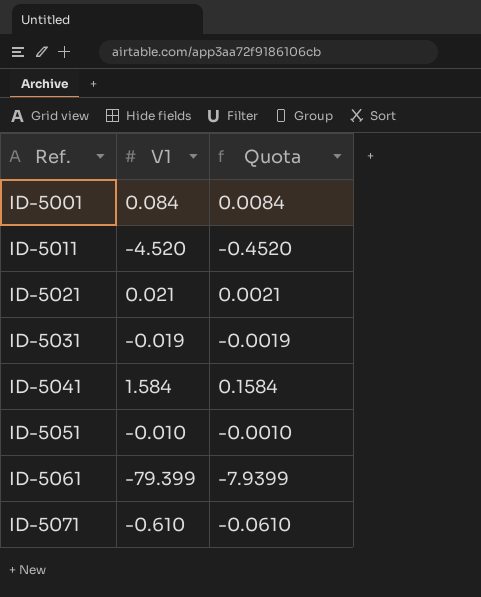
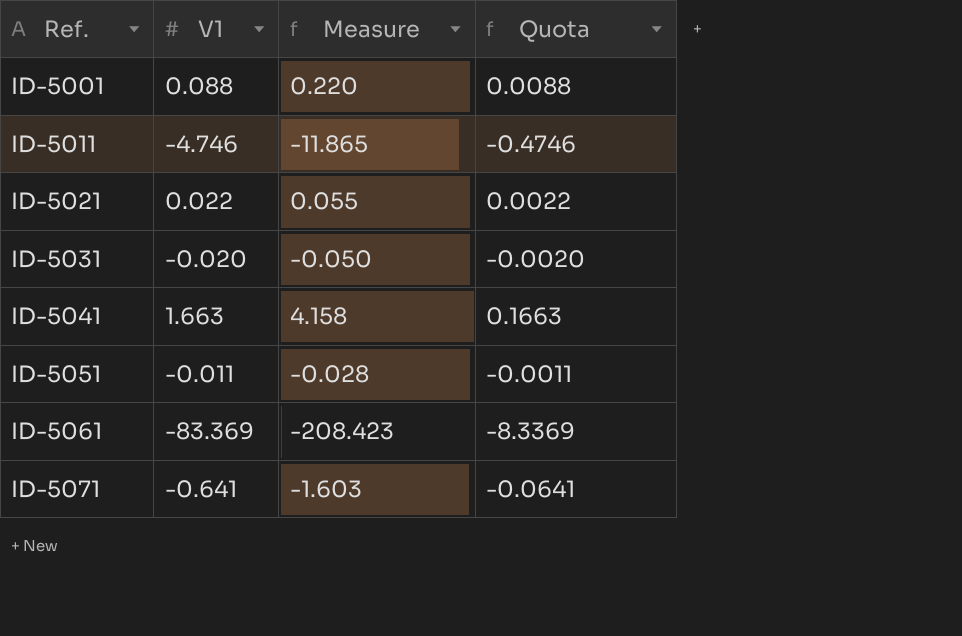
column Measure | formula: none -> [V1] * 2.5
ID-5001 | V1: 0.084 -> 0.088
ID-5001 | Quota: 0.0084 -> 0.0088
ID-5011 | V1: -4.520 -> -4.746
ID-5011 | Quota: -0.4520 -> -0.4746
ID-5021 | V1: 0.021 -> 0.022
ID-5021 | Quota: 0.0021 -> 0.0022
ID-5031 | V1: -0.019 -> -0.020
ID-5031 | Quota: -0.0019 -> -0.0020
ID-5041 | V1: 1.584 -> 1.663
ID-5041 | Quota: 0.1584 -> 0.1663
ID-5051 | V1: -0.010 -> -0.011
ID-5051 | Quota: -0.0010 -> -0.0011
ID-5061 | V1: -79.399 -> -83.369
ID-5061 | Quota: -7.9399 -> -8.3369
ID-5071 | V1: -0.610 -> -0.641
ID-5071 | Quota: -0.0610 -> -0.0641

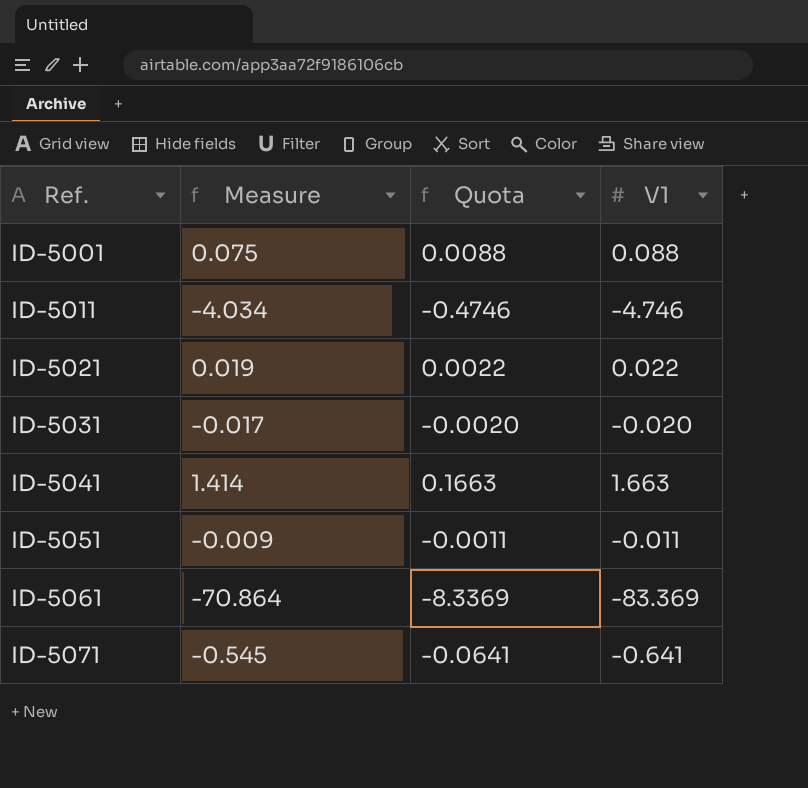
column Measure | formula: [V1] * 2.5 -> [V1] * 0.85
column V1 | position: 2 -> 4

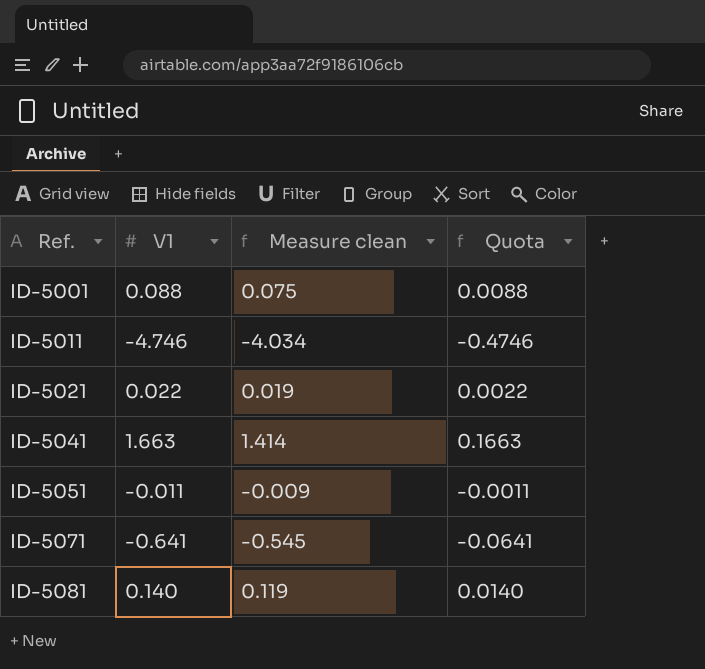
column V1 | position: 4 -> 2
column name: Measure -> Measure clean
row ID-5031: -0.017 | -0.0020 | -0.020 -> none
row ID-5061: -70.864 | -8.3369 | -83.369 -> none
row ID-5081: none -> 0.140 | 0.119 | 0.0140

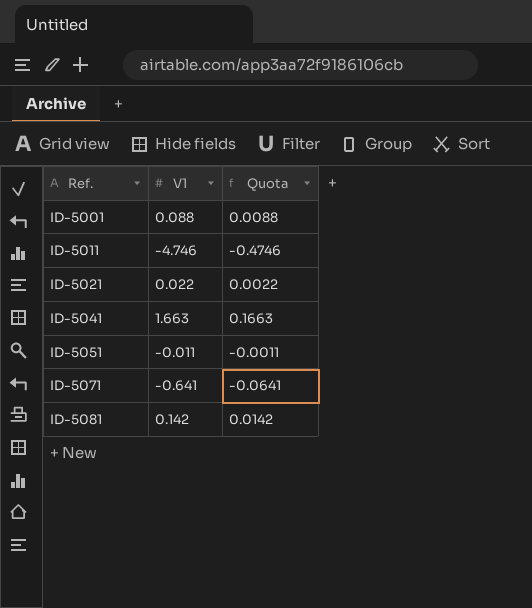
column Measure clean | formula: [V1] * 0.85 -> none
ID-5081 | V1: 0.140 -> 0.142
ID-5081 | Quota: 0.0140 -> 0.0142

